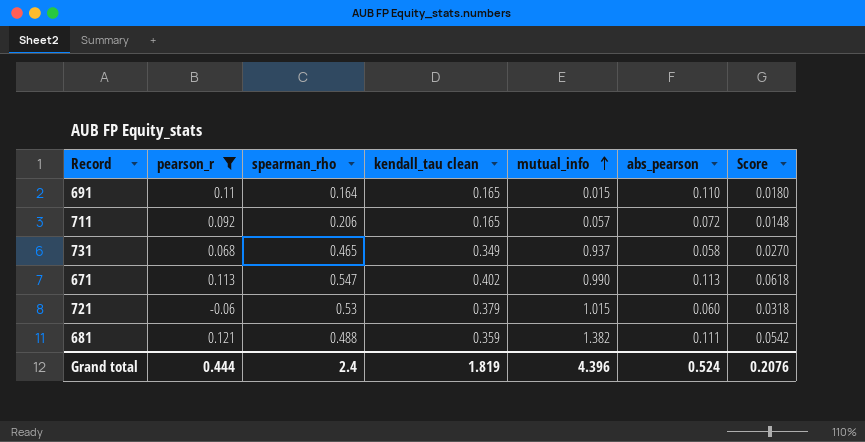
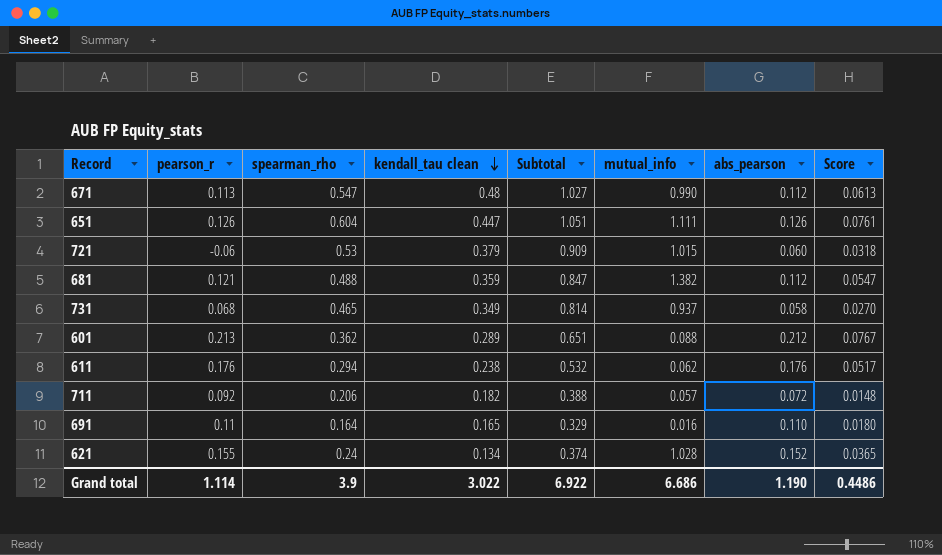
filter: pearson_r <= 0.121 -> none
row order: mutual_info ascending -> kendall_tau clean descending
column Subtotal | formula: none -> [spearman_rho] + [kendall_tau clean]
671 | kendall_tau clean: 0.402 -> 0.48
671 | abs_pearson: 0.113 -> 0.112
671 | Score: 0.0618 -> 0.0613
681 | abs_pearson: 0.111 -> 0.112
681 | Score: 0.0542 -> 0.0547
711 | kendall_tau clean: 0.165 -> 0.182
691 | mutual_info: 0.015 -> 0.016
Grand total | pearson_r: 0.444 -> 1.114
Grand total | spearman_rho: 2.4 -> 3.9
Grand total | kendall_tau clean: 1.819 -> 3.022
Grand total | mutual_info: 4.396 -> 6.686
Grand total | abs_pearson: 0.524 -> 1.190
Grand total | Score: 0.2076 -> 0.4486

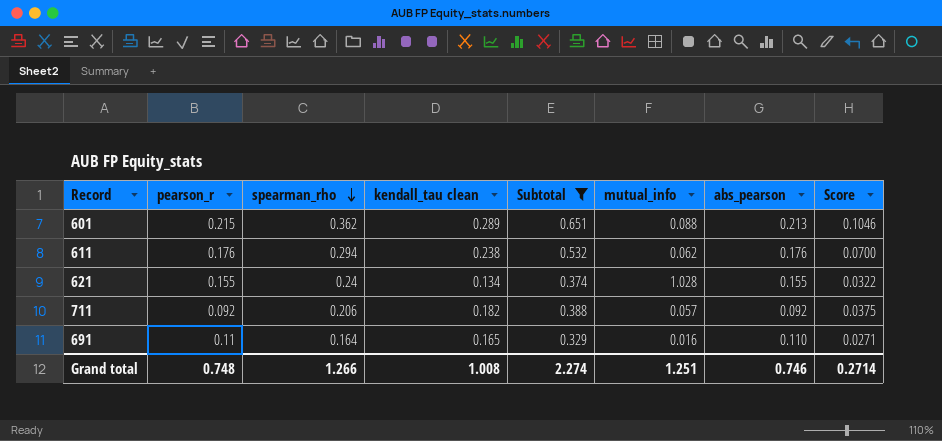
filter: none -> Subtotal <= 0.651
row order: kendall_tau clean descending -> spearman_rho descending
column Score | formula: [spearman_rho] * [abs_pearson] -> [spearman_rho] * [kendall_tau clean]
601 | pearson_r: 0.213 -> 0.215
601 | abs_pearson: 0.212 -> 0.213
621 | abs_pearson: 0.152 -> 0.155
711 | abs_pearson: 0.072 -> 0.092
Grand total | pearson_r: 1.114 -> 0.748
Grand total | spearman_rho: 3.9 -> 1.266
Grand total | kendall_tau clean: 3.022 -> 1.008
Grand total | Subtotal: 6.922 -> 2.274
Grand total | mutual_info: 6.686 -> 1.251
Grand total | abs_pearson: 1.190 -> 0.746
Grand total | Score: 0.4486 -> 0.2714

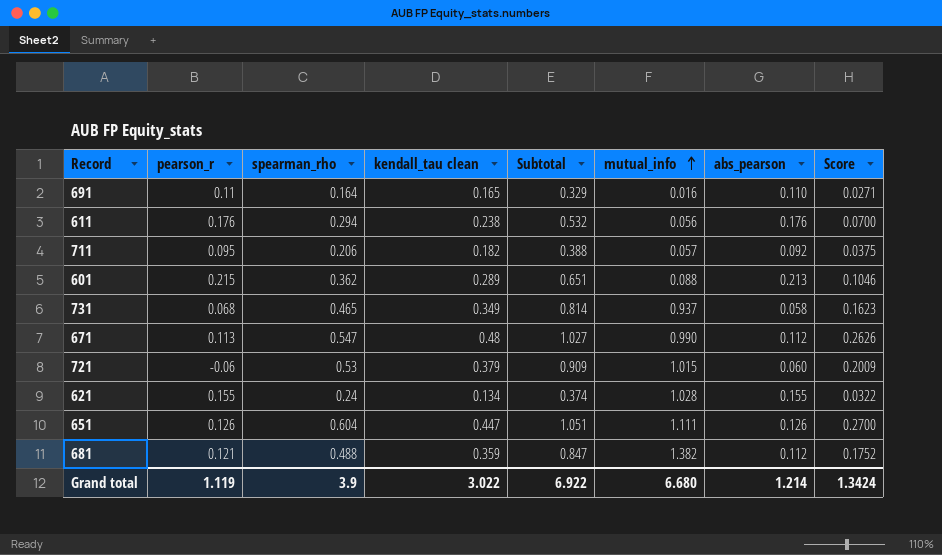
filter: Subtotal <= 0.651 -> none
row order: spearman_rho descending -> mutual_info ascending
611 | mutual_info: 0.062 -> 0.056
711 | pearson_r: 0.092 -> 0.095
Grand total | pearson_r: 0.748 -> 1.119
Grand total | spearman_rho: 1.266 -> 3.9
Grand total | kendall_tau clean: 1.008 -> 3.022
Grand total | Subtotal: 2.274 -> 6.922
Grand total | mutual_info: 1.251 -> 6.680
Grand total | abs_pearson: 0.746 -> 1.214
Grand total | Score: 0.2714 -> 1.3424

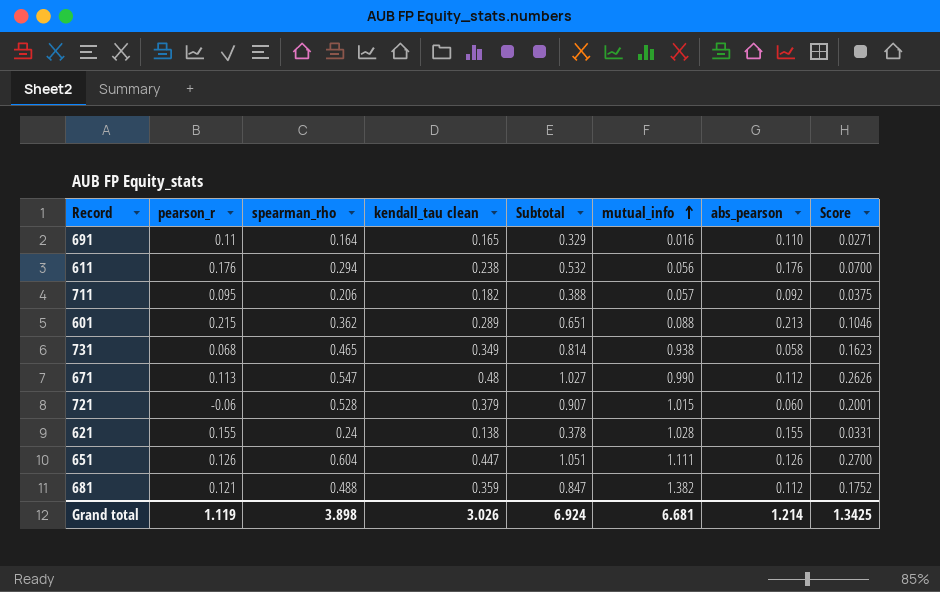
731 | mutual_info: 0.937 -> 0.938
721 | spearman_rho: 0.53 -> 0.528
721 | Subtotal: 0.909 -> 0.907
721 | Score: 0.2009 -> 0.2001
621 | kendall_tau clean: 0.134 -> 0.138
621 | Subtotal: 0.374 -> 0.378
621 | Score: 0.0322 -> 0.0331
Grand total | spearman_rho: 3.9 -> 3.898
Grand total | kendall_tau clean: 3.022 -> 3.026
Grand total | Subtotal: 6.922 -> 6.924
Grand total | mutual_info: 6.680 -> 6.681
Grand total | Score: 1.3424 -> 1.3425

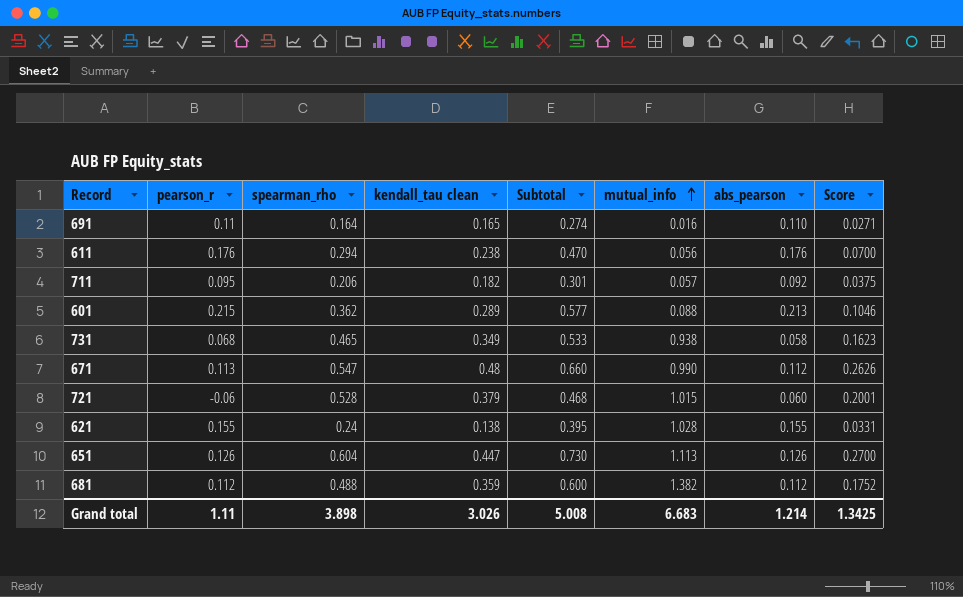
column Subtotal | formula: [spearman_rho] + [kendall_tau clean] -> [pearson_r] + [spearman_rho]
651 | mutual_info: 1.111 -> 1.113
681 | pearson_r: 0.121 -> 0.112
Grand total | pearson_r: 1.119 -> 1.11
Grand total | Subtotal: 6.924 -> 5.008
Grand total | mutual_info: 6.681 -> 6.683

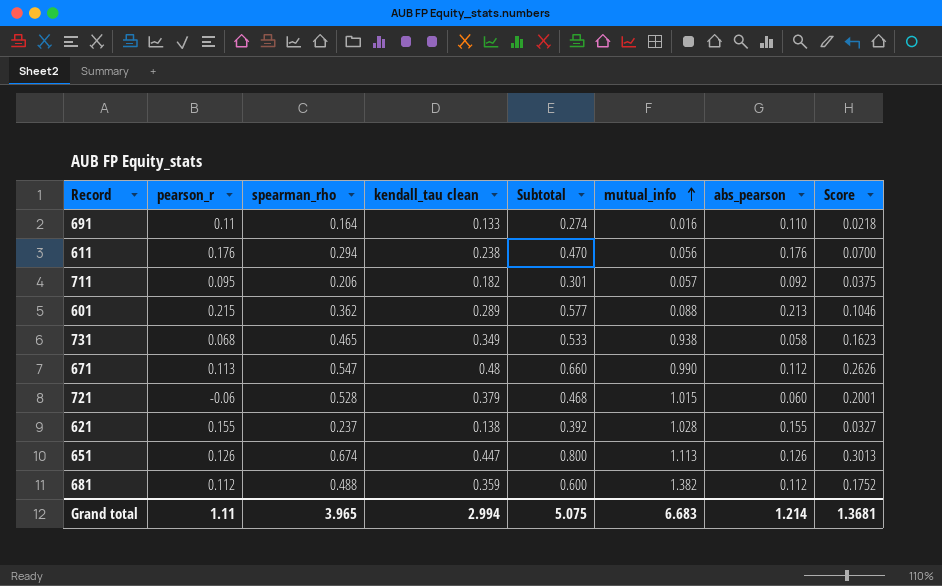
691 | kendall_tau clean: 0.165 -> 0.133
691 | Score: 0.0271 -> 0.0218
621 | spearman_rho: 0.24 -> 0.237
621 | Subtotal: 0.395 -> 0.392
621 | Score: 0.0331 -> 0.0327
651 | spearman_rho: 0.604 -> 0.674
651 | Subtotal: 0.730 -> 0.800
651 | Score: 0.2700 -> 0.3013
Grand total | spearman_rho: 3.898 -> 3.965
Grand total | kendall_tau clean: 3.026 -> 2.994
Grand total | Subtotal: 5.008 -> 5.075
Grand total | Score: 1.3425 -> 1.3681

